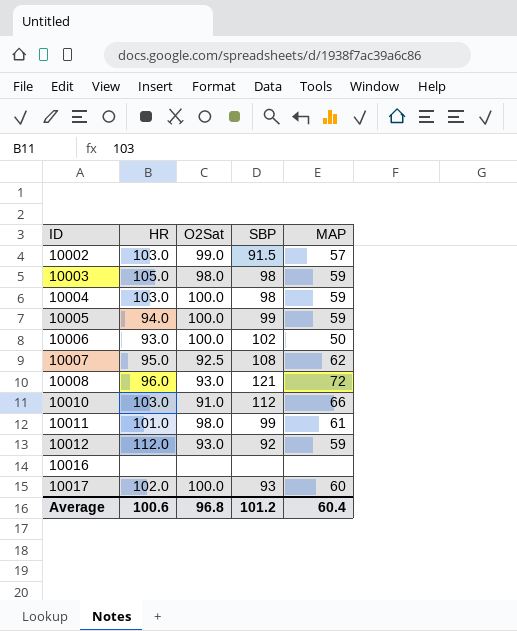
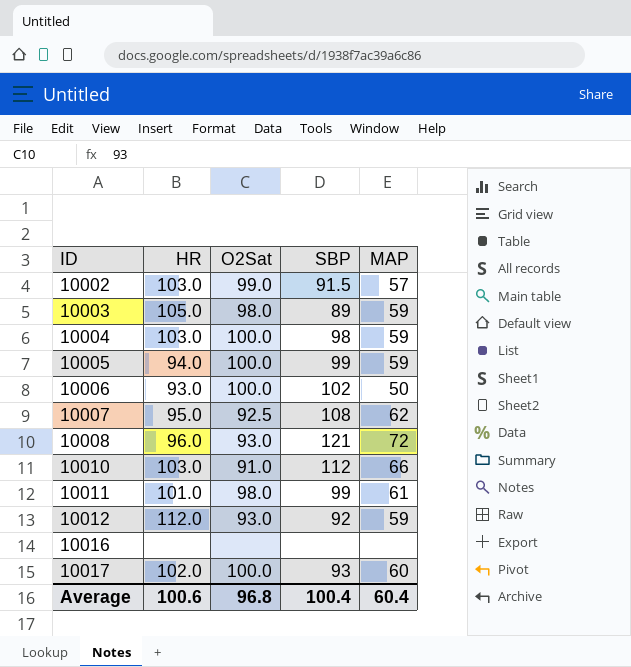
10003 | SBP: 98 -> 89
Average | SBP: 101.2 -> 100.4

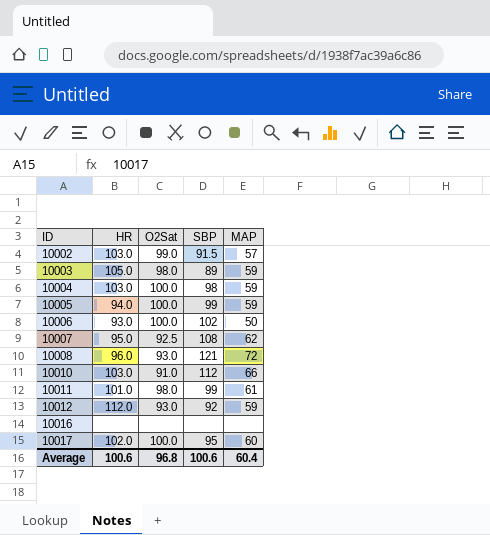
10017 | SBP: 93 -> 95
Average | SBP: 100.4 -> 100.6

